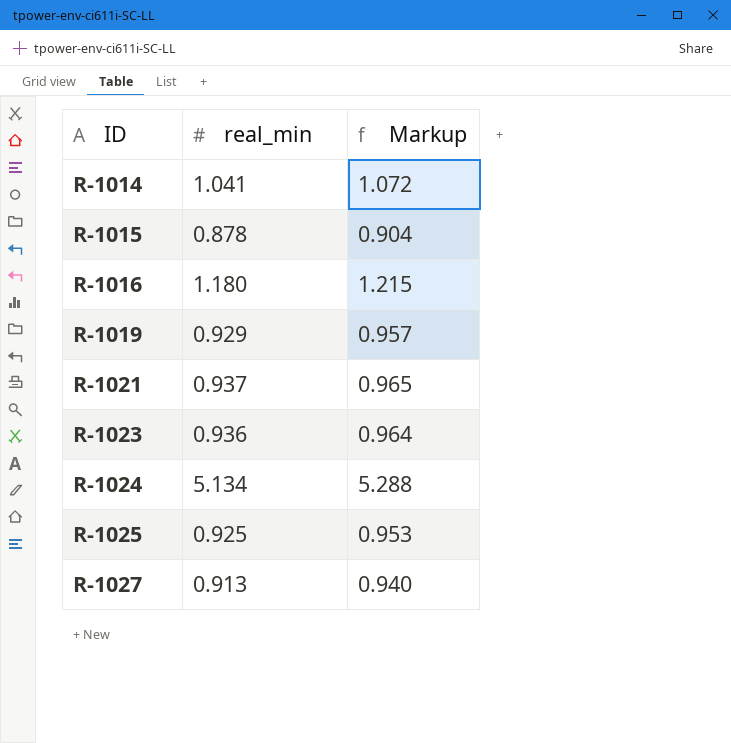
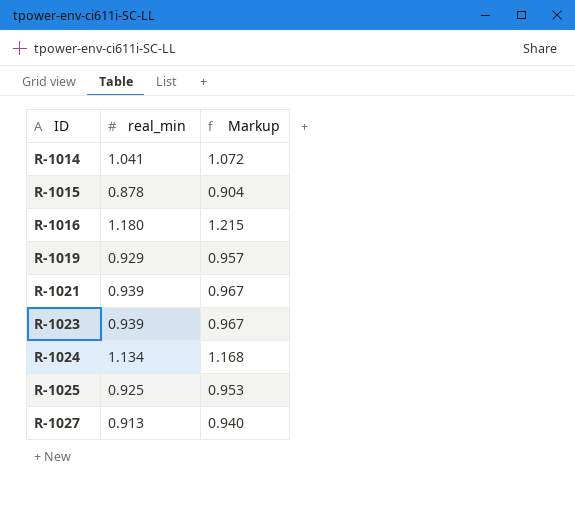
R-1021 | real_min: 0.937 -> 0.939
R-1021 | Markup: 0.965 -> 0.967
R-1023 | real_min: 0.936 -> 0.939
R-1023 | Markup: 0.964 -> 0.967
R-1024 | real_min: 5.134 -> 1.134
R-1024 | Markup: 5.288 -> 1.168

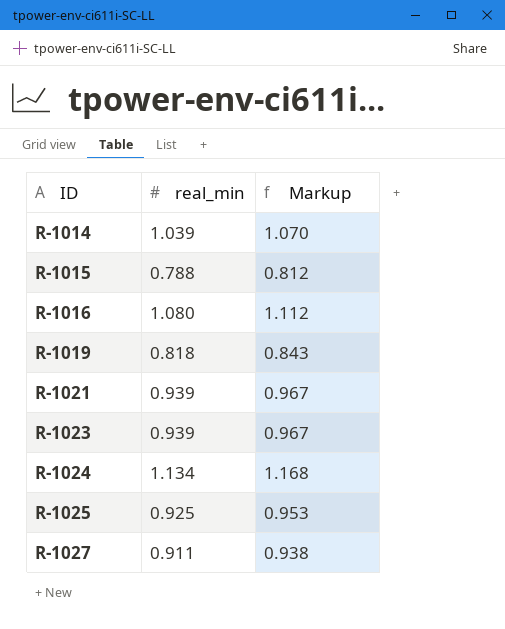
R-1014 | real_min: 1.041 -> 1.039
R-1014 | Markup: 1.072 -> 1.070
R-1015 | real_min: 0.878 -> 0.788
R-1015 | Markup: 0.904 -> 0.812
R-1016 | real_min: 1.180 -> 1.080
R-1016 | Markup: 1.215 -> 1.112
R-1019 | real_min: 0.929 -> 0.818
R-1019 | Markup: 0.957 -> 0.843
R-1027 | real_min: 0.913 -> 0.911
R-1027 | Markup: 0.940 -> 0.938

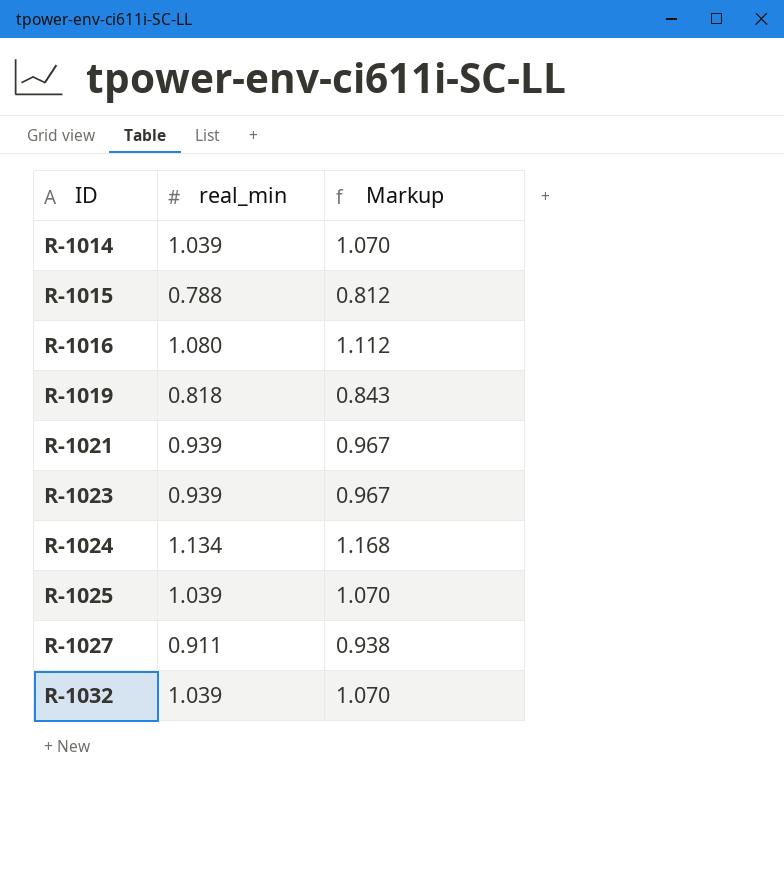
R-1025 | real_min: 0.925 -> 1.039
R-1025 | Markup: 0.953 -> 1.070
row R-1032: none -> 1.039 | 1.070

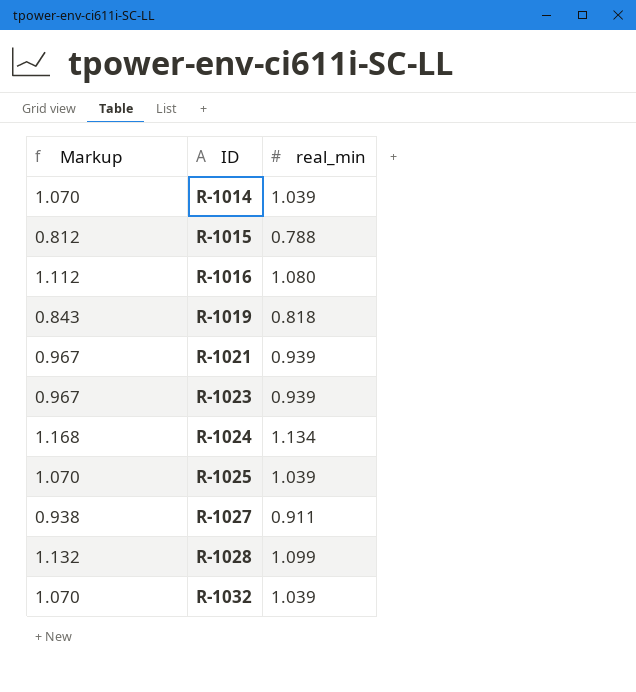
column Markup | position: 3 -> 1
row R-1028: none -> 1.132 | 1.099

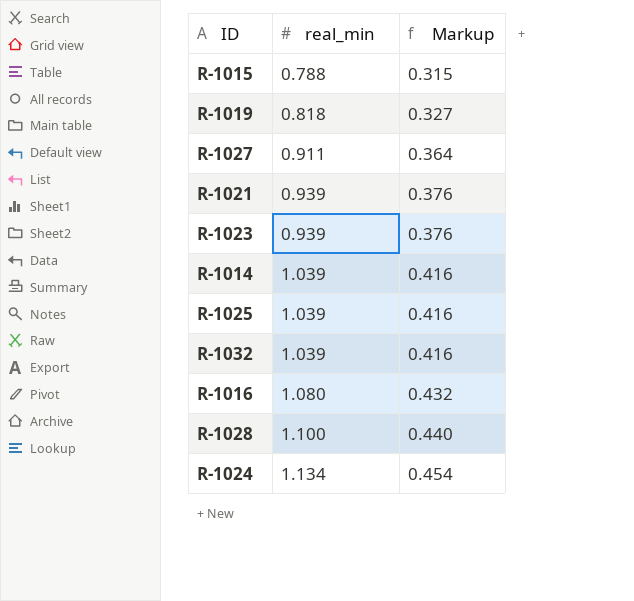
row order: ID ascending -> real_min ascending
column Markup | formula: [real_min] * 1.03 -> [real_min] * 0.4
column Markup | position: 1 -> 3
R-1028 | real_min: 1.099 -> 1.100

